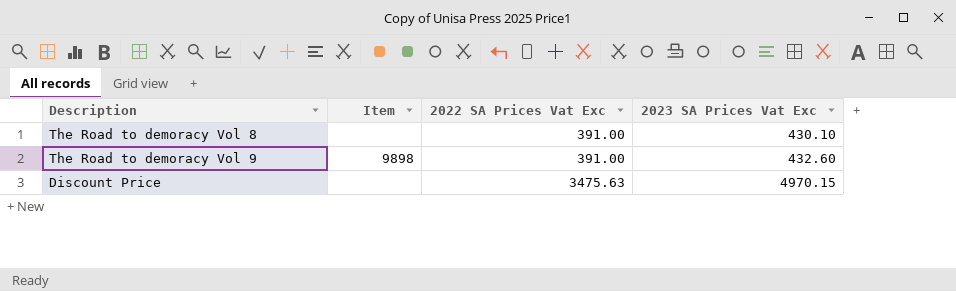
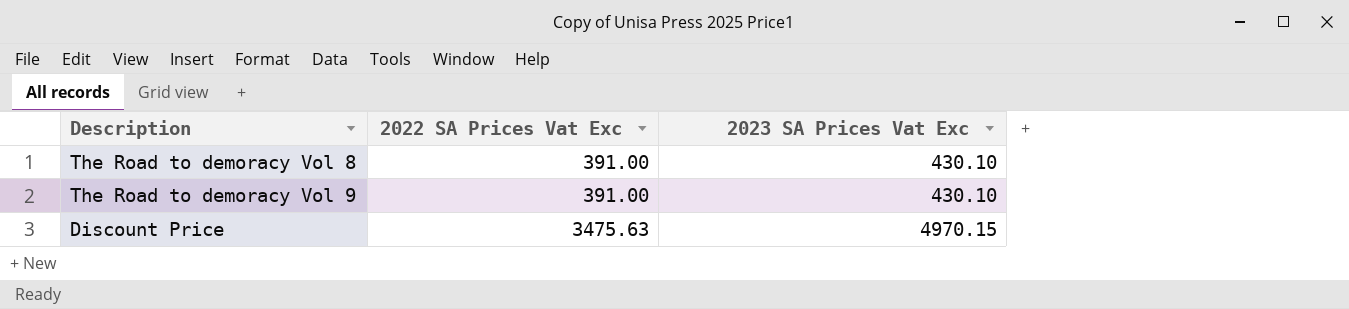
column Item | position: 2 -> none
The Road to demoracy Vol 9 | 2023 SA Prices Vat Exc: 432.60 -> 430.10

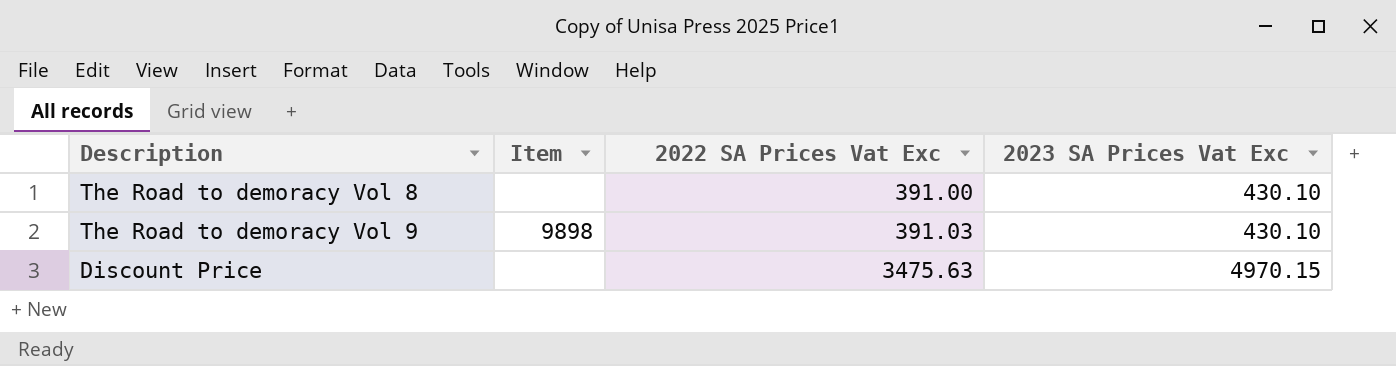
column Item | position: none -> 2
The Road to demoracy Vol 9 | 2022 SA Prices Vat Exc: 391.00 -> 391.03

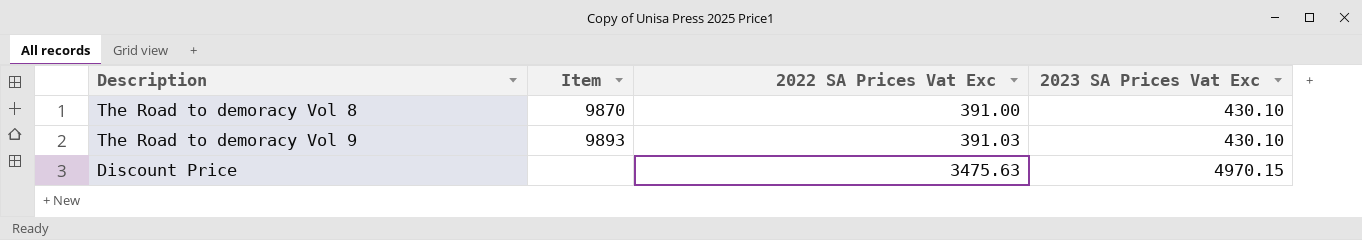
The Road to demoracy Vol 8 | Item: none -> 9870
The Road to demoracy Vol 9 | Item: 9898 -> 9893

